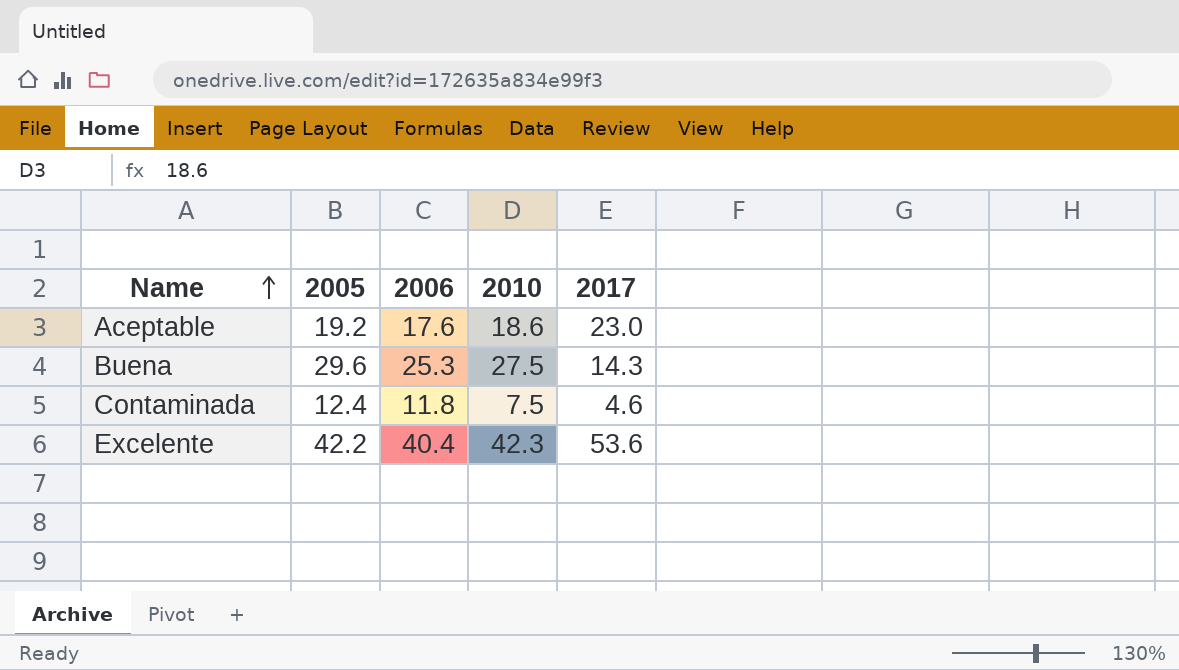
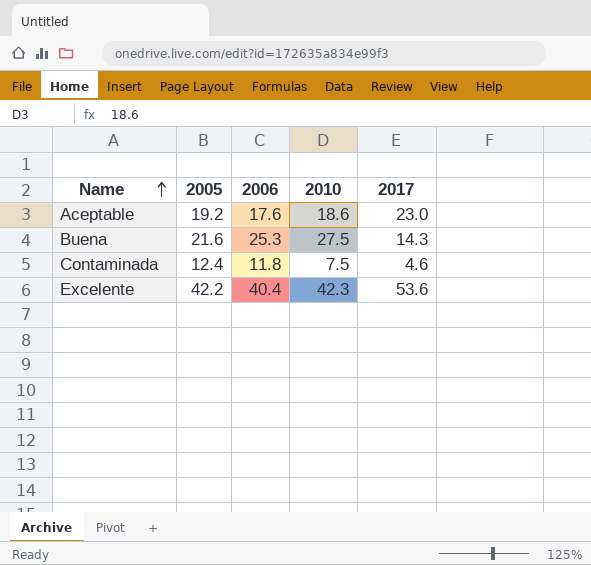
Buena | 2005: 29.6 -> 21.6

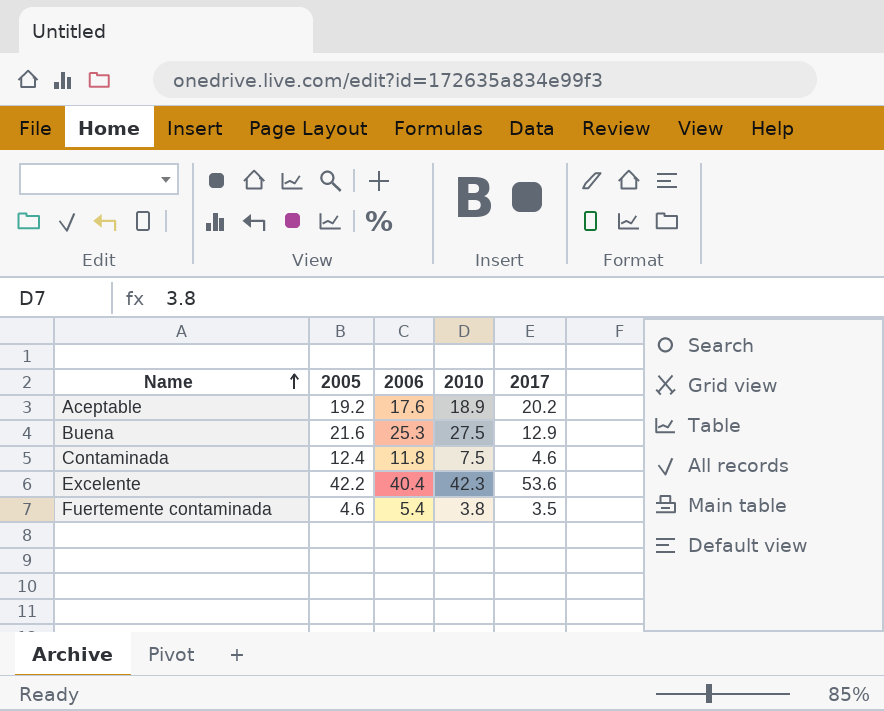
Aceptable | 2010: 18.6 -> 18.9
Aceptable | 2017: 23.0 -> 20.2
Buena | 2017: 14.3 -> 12.9
row Fuertemente contaminada: none -> 4.6 | 5.4 | 3.8 | 3.5

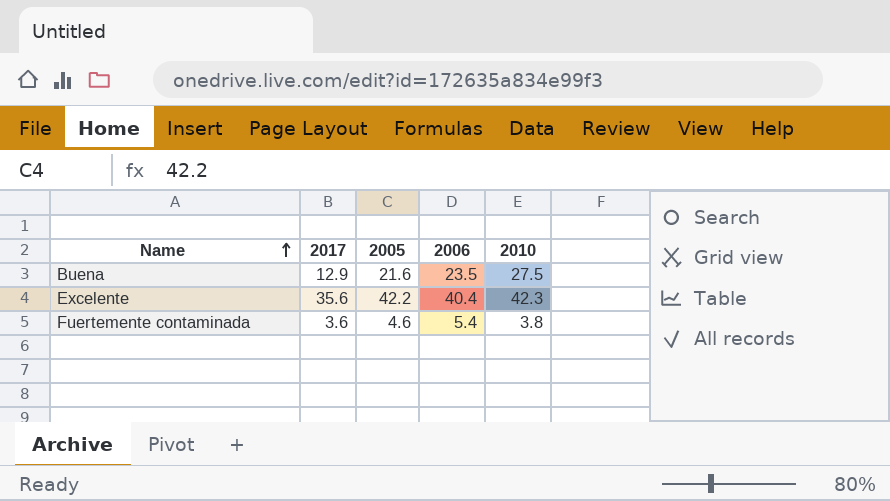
column 2017 | position: 5 -> 2
row Aceptable: 19.2 | 17.6 | 18.9 | 20.2 -> none
row Contaminada: 12.4 | 11.8 | 7.5 | 4.6 -> none
Buena | 2006: 25.3 -> 23.5
Excelente | 2017: 53.6 -> 35.6
Fuertemente contaminada | 2017: 3.5 -> 3.6

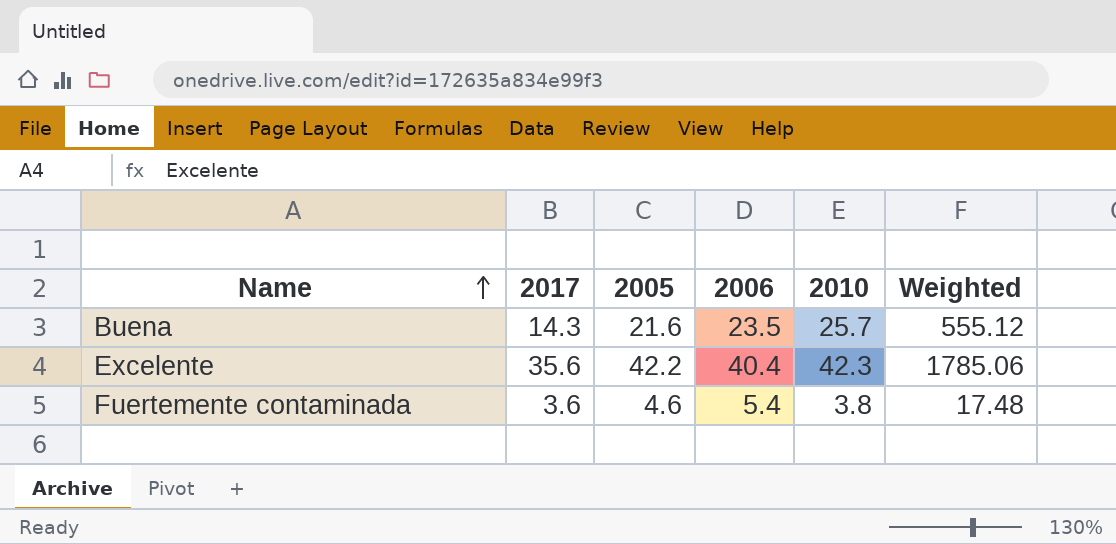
column Weighted | formula: none -> [2005] * [2010]
Buena | 2017: 12.9 -> 14.3
Buena | 2010: 27.5 -> 25.7

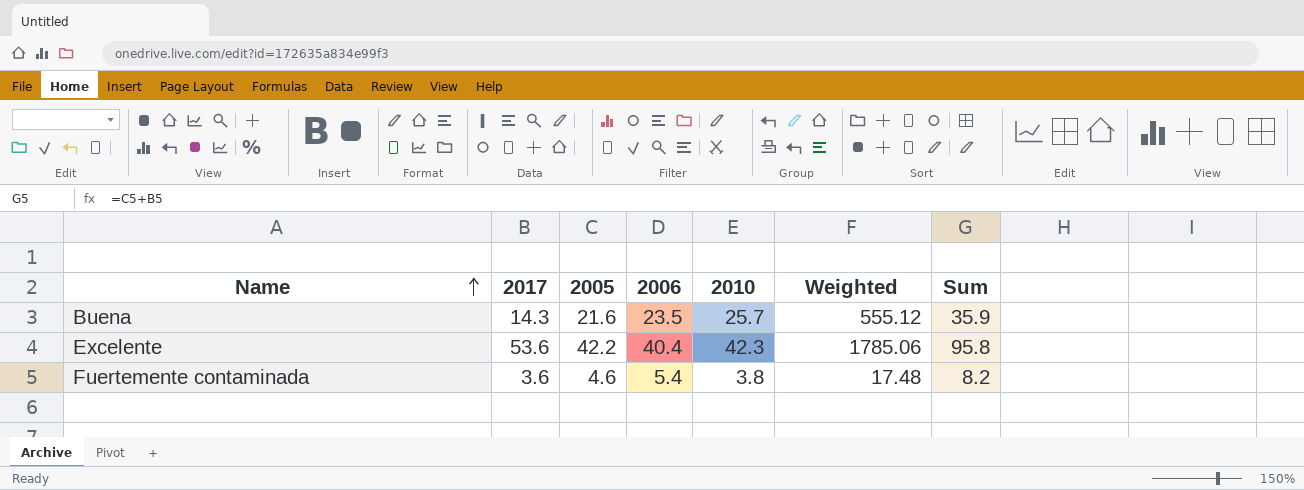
column Sum | formula: none -> [2017] + [2005]
Excelente | 2017: 35.6 -> 53.6

